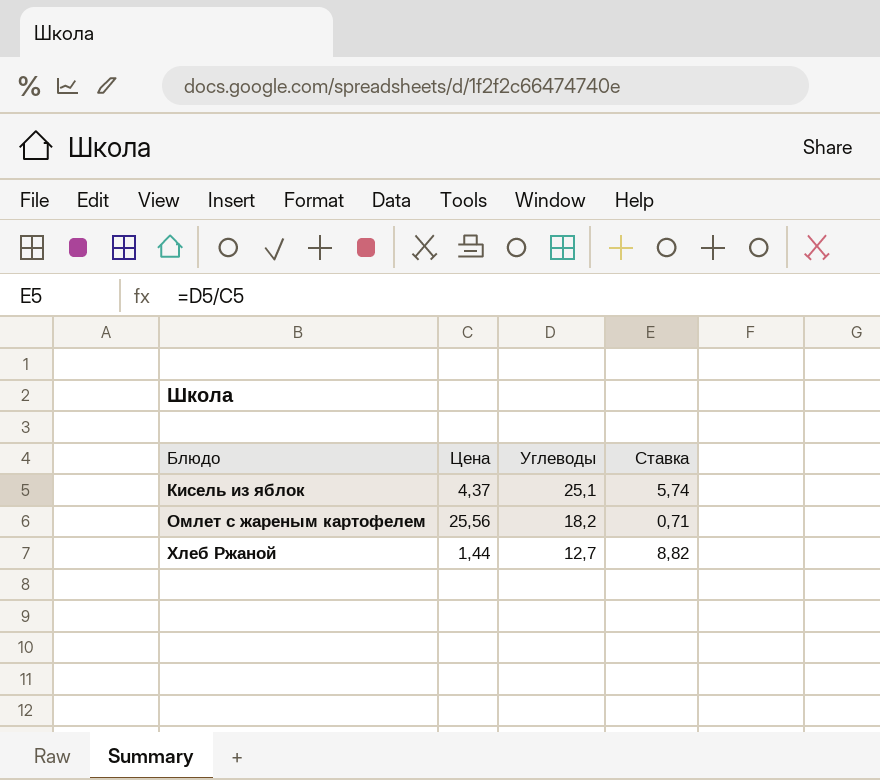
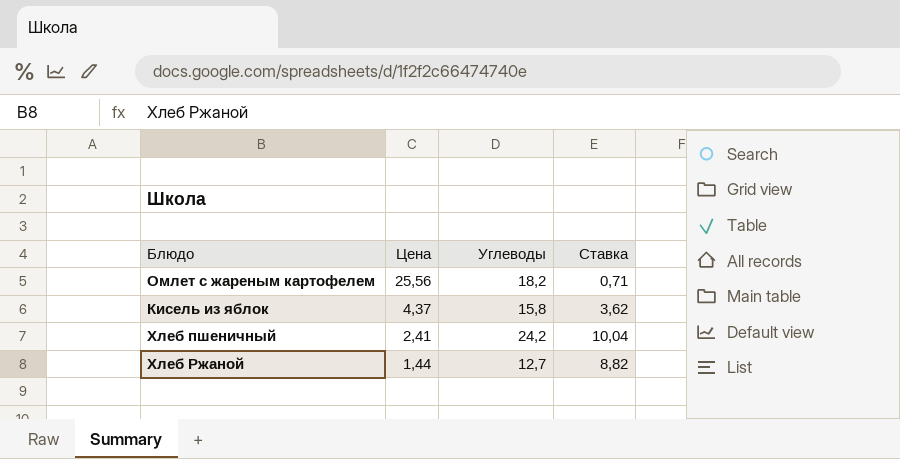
row order: Блюдо ascending -> Цена descending
Кисель из яблок | Углеводы: 25,1 -> 15,8
Кисель из яблок | Ставка: 5,74 -> 3,62
row Хлеб пшеничный: none -> 2,41 | 24,2 | 10,04

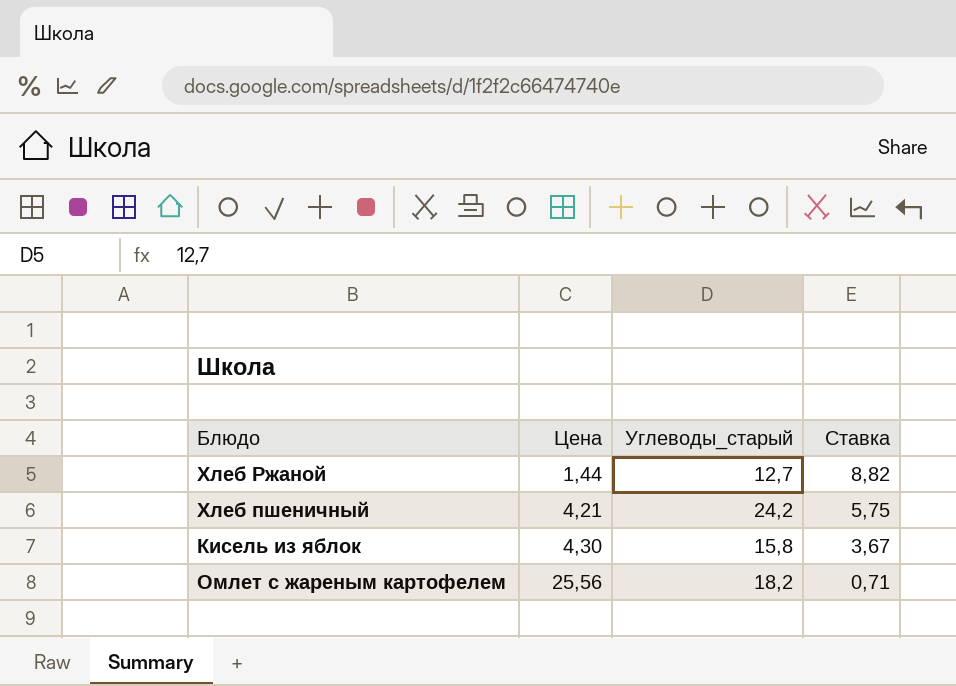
row order: Цена descending -> Цена ascending
column name: Углеводы -> Углеводы_старый
Хлеб пшеничный | Цена: 2,41 -> 4,21
Хлеб пшеничный | Ставка: 10,04 -> 5,75
Кисель из яблок | Цена: 4,37 -> 4,30
Кисель из яблок | Ставка: 3,62 -> 3,67

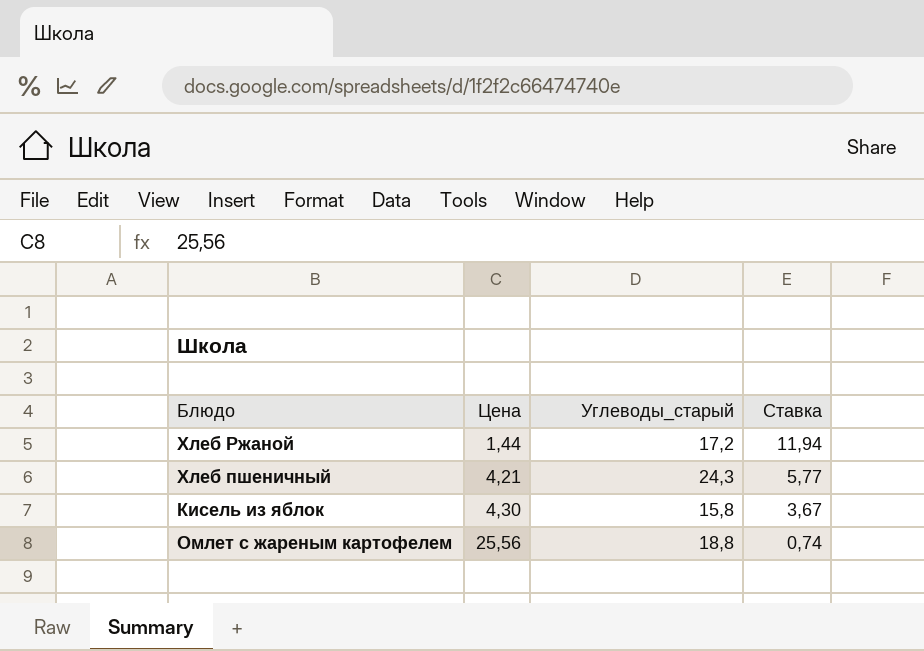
Хлеб Ржаной | Углеводы_старый: 12,7 -> 17,2
Хлеб Ржаной | Ставка: 8,82 -> 11,94
Хлеб пшеничный | Углеводы_старый: 24,2 -> 24,3
Хлеб пшеничный | Ставка: 5,75 -> 5,77
Омлет с жареным картофелем | Углеводы_старый: 18,2 -> 18,8
Омлет с жареным картофелем | Ставка: 0,71 -> 0,74

